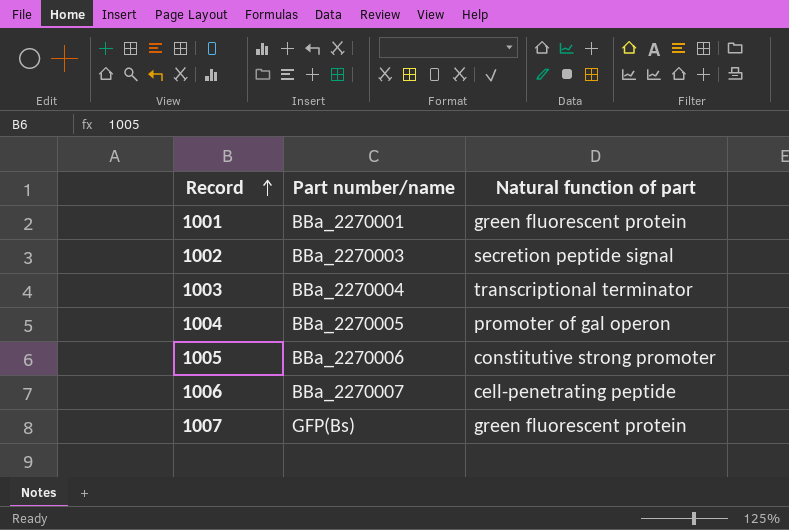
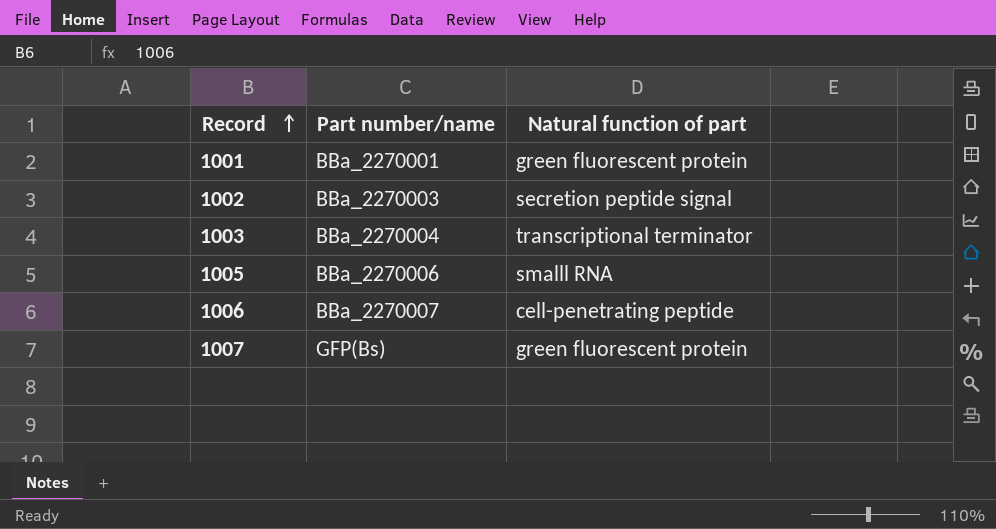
row 1004: BBa_2270005 | promoter of gal operon -> none
1005 | Natural function of part: constitutive strong promoter -> smalll RNA

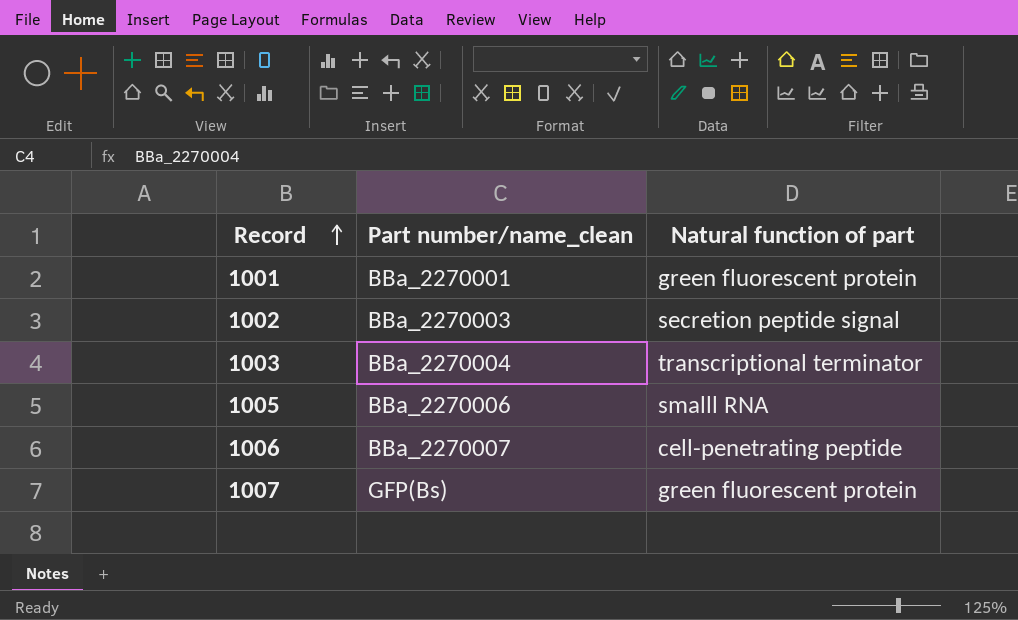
column name: Part number/name -> Part number/name_clean

